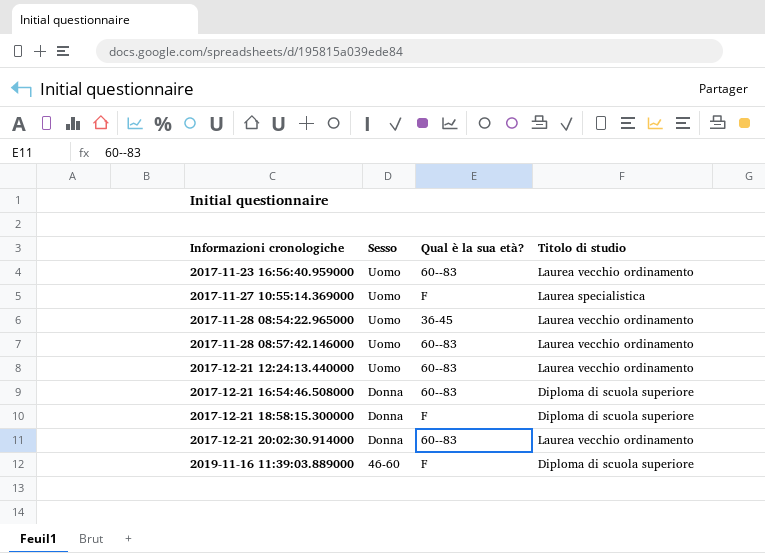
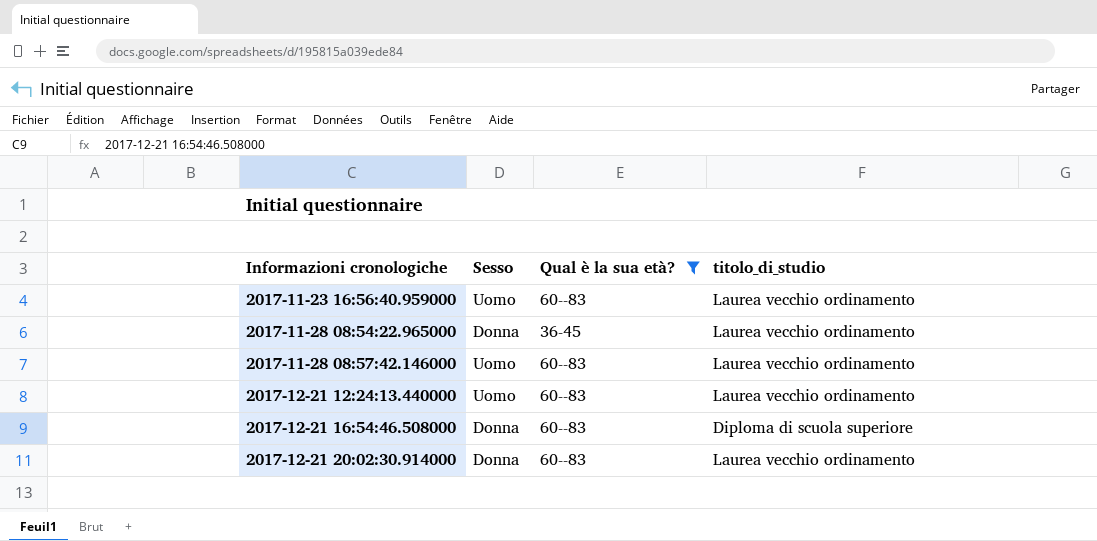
filter: none -> Qual è la sua età? != F
column name: Titolo di studio -> titolo_di_studio
2017-11-28 08:54:22.965000 | Sesso: Uomo -> Donna

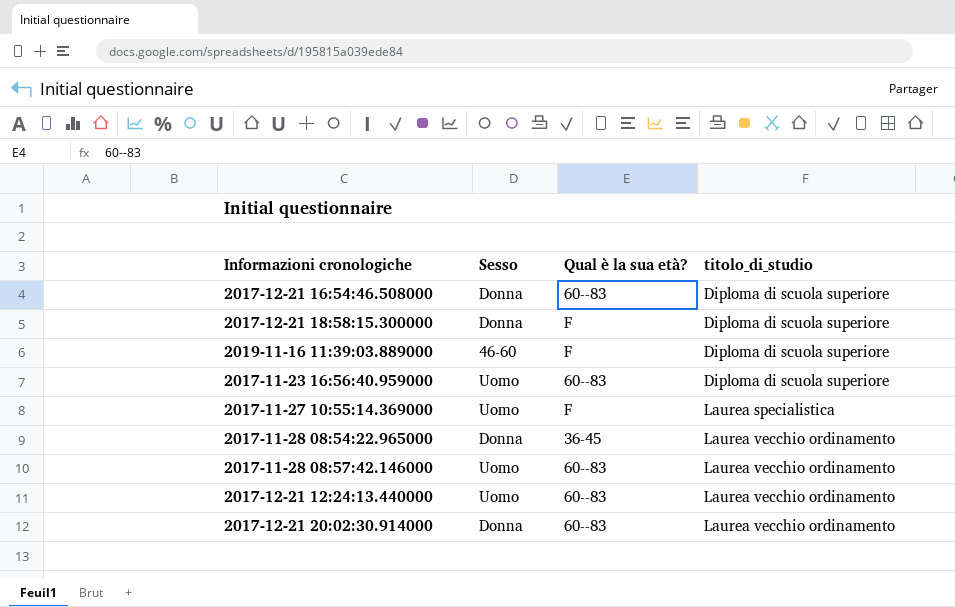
filter: Qual è la sua età? != F -> none
row order: Informazioni cronologiche ascending -> titolo_di_studio ascending
2017-11-23 16:56:40.959000 | titolo_di_studio: Laurea vecchio ordinamento -> Diploma di scuola superiore

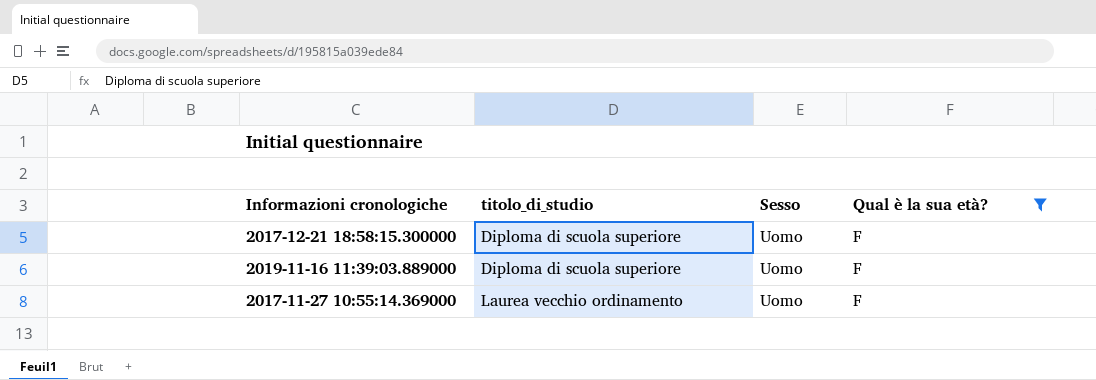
filter: none -> Qual è la sua età? = F
column titolo_di_studio | position: 4 -> 2
2017-12-21 18:58:15.300000 | Sesso: Donna -> Uomo
2019-11-16 11:39:03.889000 | Sesso: 46-60 -> Uomo
2017-11-27 10:55:14.369000 | titolo_di_studio: Laurea specialistica -> Laurea vecchio ordinamento

